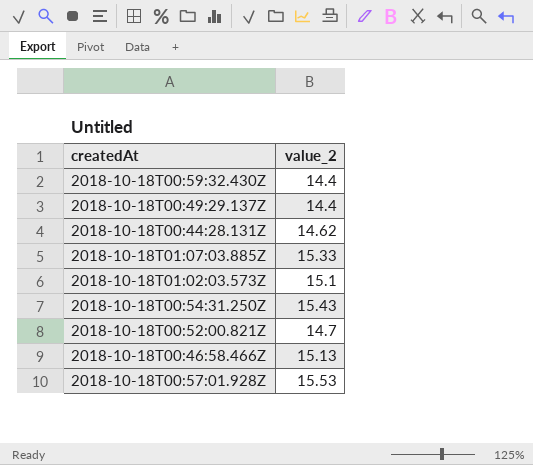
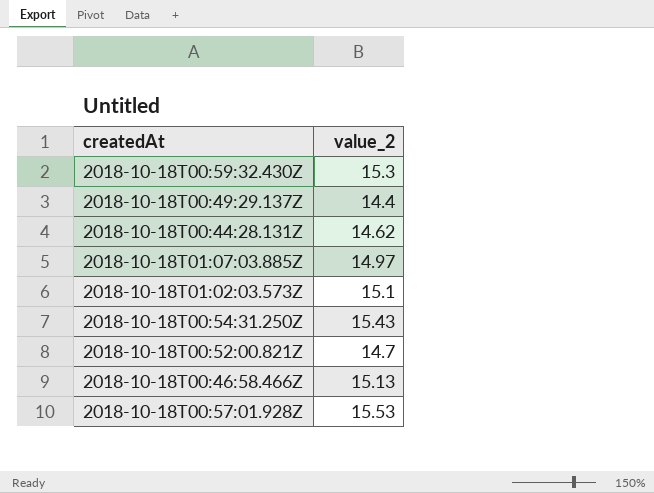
2018-10-18T00:59:32.430Z | value_2: 14.4 -> 15.3
2018-10-18T01:07:03.885Z | value_2: 15.33 -> 14.97

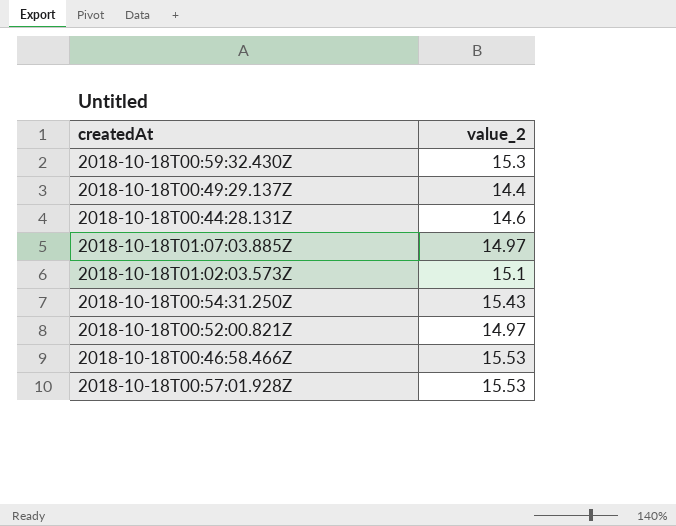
2018-10-18T00:44:28.131Z | value_2: 14.62 -> 14.6
2018-10-18T00:52:00.821Z | value_2: 14.7 -> 14.97
2018-10-18T00:46:58.466Z | value_2: 15.13 -> 15.53

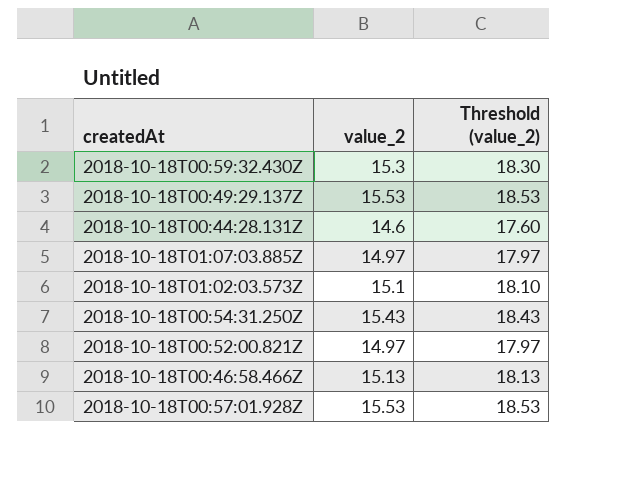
column Threshold (value_2) | formula: none -> [value_2] + 3
2018-10-18T00:49:29.137Z | value_2: 14.4 -> 15.53
2018-10-18T00:46:58.466Z | value_2: 15.53 -> 15.13

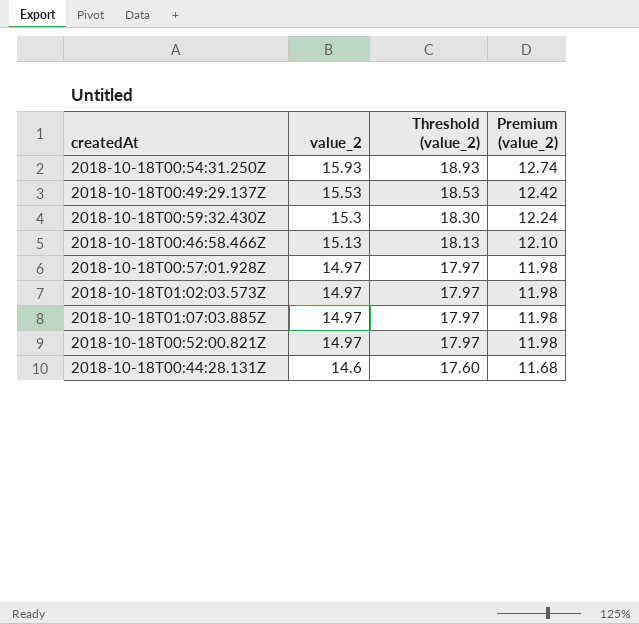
row order: none -> value_2 descending
column Premium (value_2) | formula: none -> [value_2] * 0.8
2018-10-18T00:54:31.250Z | value_2: 15.43 -> 15.93
2018-10-18T00:54:31.250Z | Threshold (value_2): 18.43 -> 18.93
2018-10-18T00:57:01.928Z | value_2: 15.53 -> 14.97
2018-10-18T00:57:01.928Z | Threshold (value_2): 18.53 -> 17.97
2018-10-18T01:02:03.573Z | value_2: 15.1 -> 14.97
2018-10-18T01:02:03.573Z | Threshold (value_2): 18.10 -> 17.97

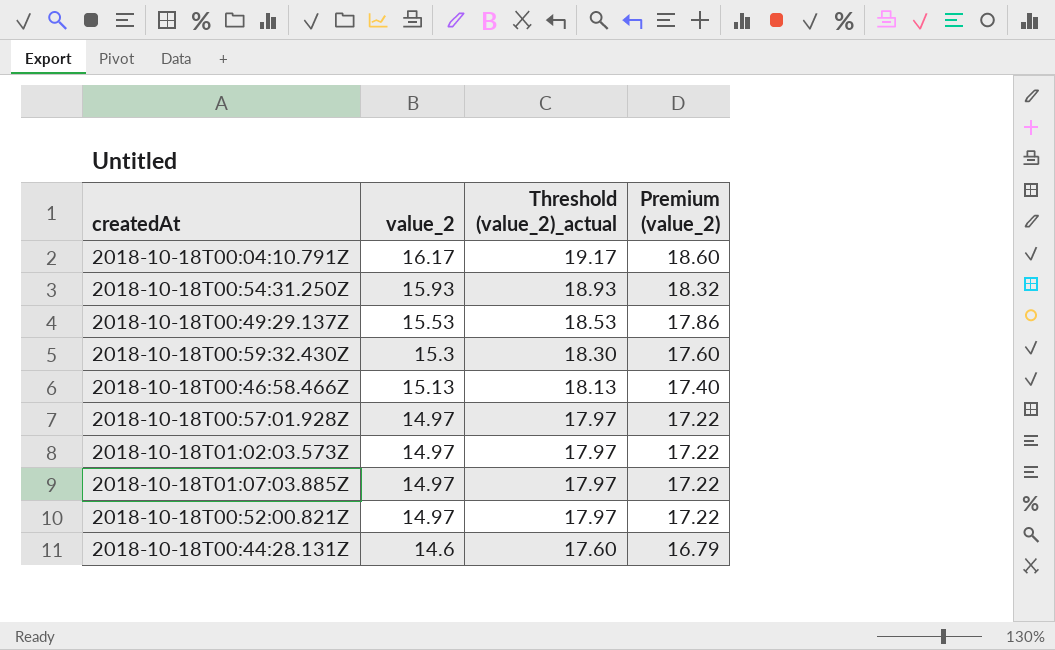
column name: Threshold (value_2) -> Threshold (value_2)_actual
column Premium (value_2) | formula: [value_2] * 0.8 -> [value_2] * 1.15
row 2018-10-18T00:04:10.791Z: none -> 16.17 | 19.17 | 18.60

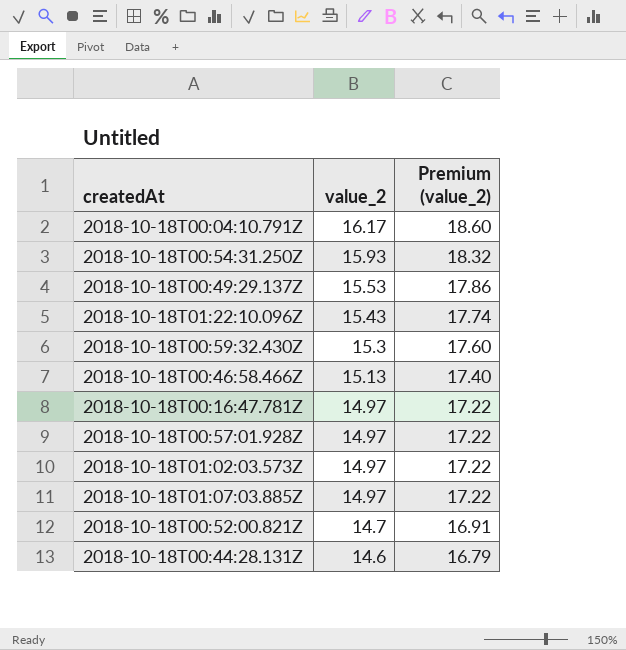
column Threshold (value_2)_actual | formula: [value_2] + 3 -> none
row 2018-10-18T01:22:10.096Z: none -> 15.43 | 17.74
row 2018-10-18T00:16:47.781Z: none -> 14.97 | 17.22
2018-10-18T00:52:00.821Z | value_2: 14.97 -> 14.7
2018-10-18T00:52:00.821Z | Premium (value_2): 17.22 -> 16.91

